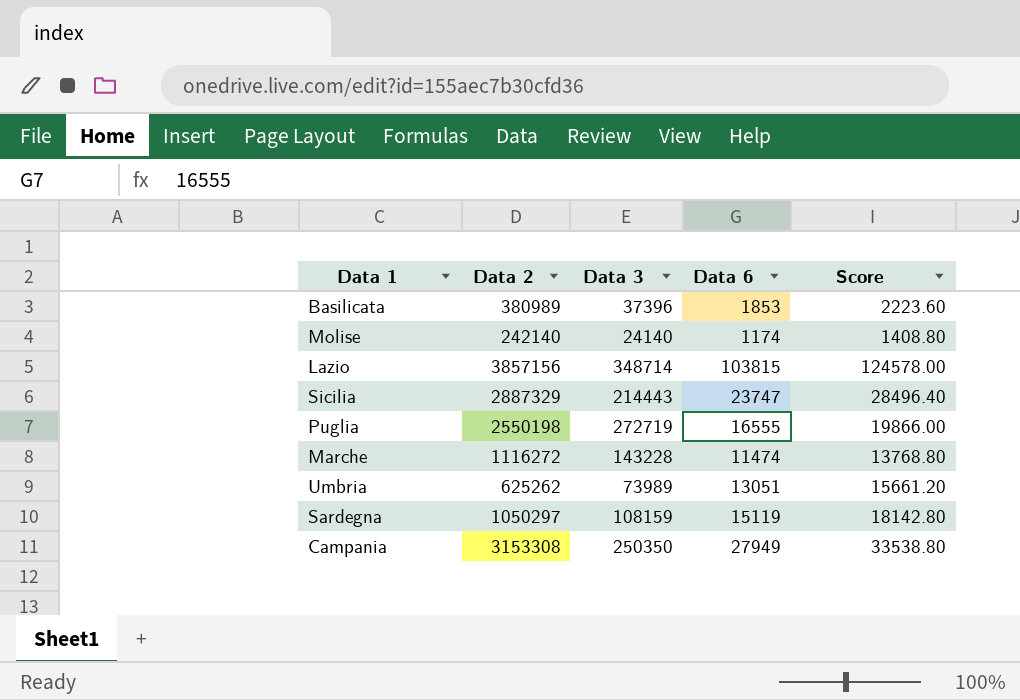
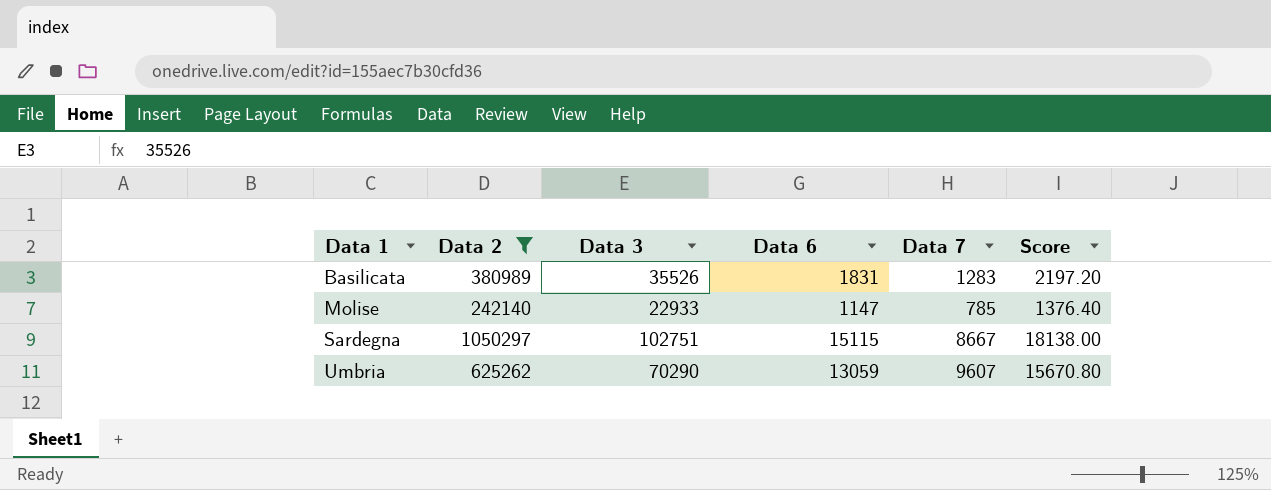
filter: none -> Data 2 <= 1050297
row order: none -> Data 1 ascending
column Data 7 | position: none -> 5
Basilicata | Data 3: 37396 -> 35526
Basilicata | Data 6: 1853 -> 1831
Basilicata | Score: 2223.60 -> 2197.20
Molise | Data 3: 24140 -> 22933
Molise | Data 6: 1174 -> 1147
Molise | Score: 1408.80 -> 1376.40
Sardegna | Data 3: 108159 -> 102751
Sardegna | Data 6: 15119 -> 15115
Sardegna | Score: 18142.80 -> 18138.00
Umbria | Data 3: 73989 -> 70290
Umbria | Data 6: 13051 -> 13059
Umbria | Score: 15661.20 -> 15670.80

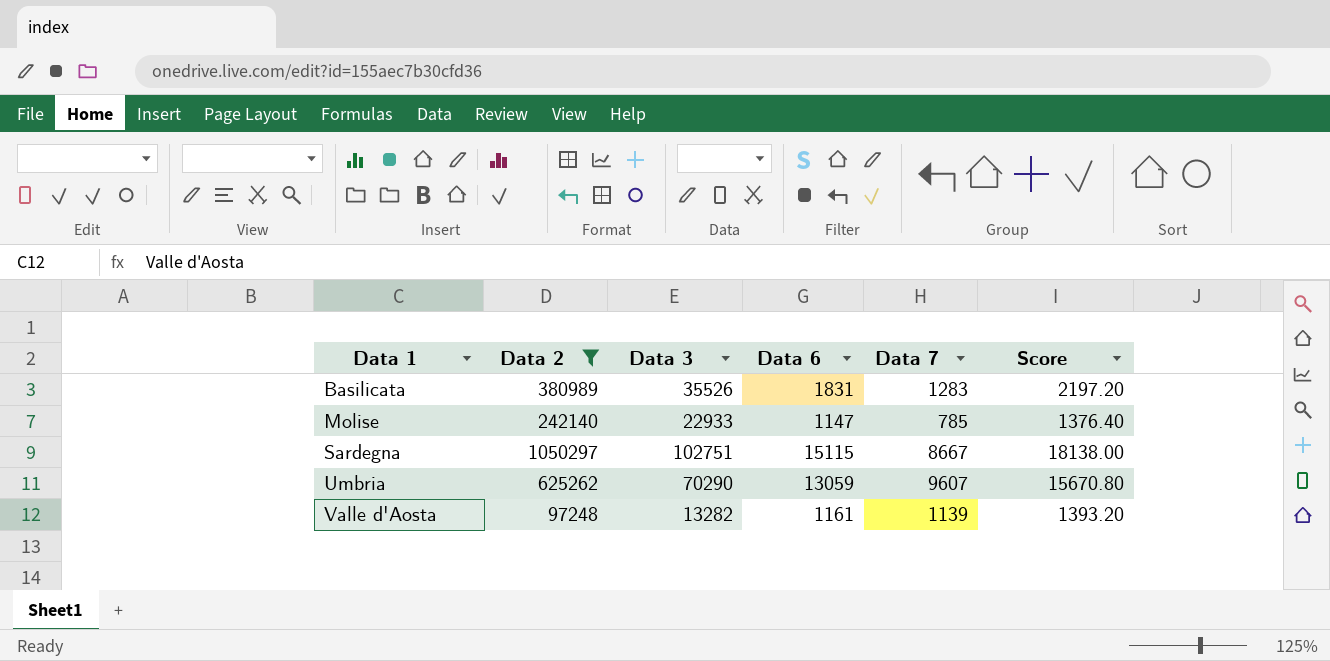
row Valle d'Aosta: none -> 97248 | 13282 | 1161 | 1139 | 1393.20

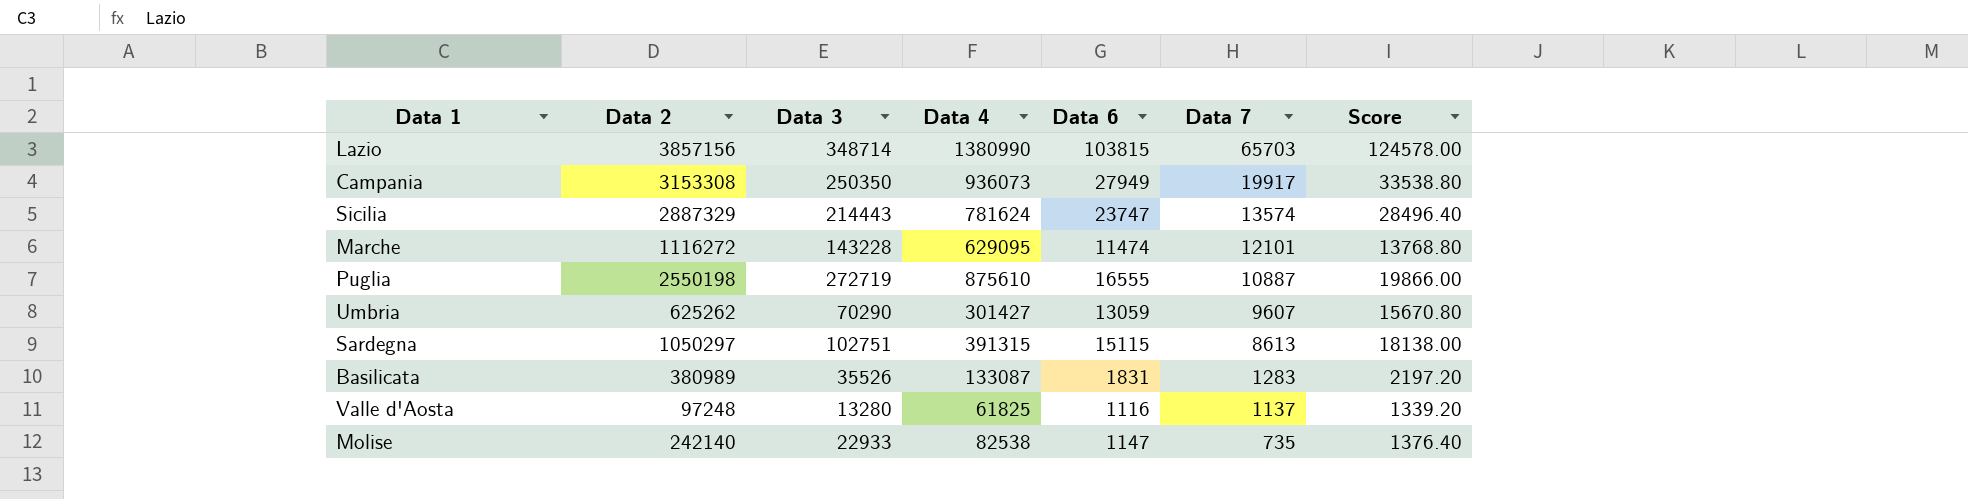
filter: Data 2 <= 1050297 -> none
row order: Data 1 ascending -> Data 7 descending
column Data 4 | position: none -> 4
Sardegna | Data 7: 8667 -> 8613
Valle d'Aosta | Data 3: 13282 -> 13280
Valle d'Aosta | Data 6: 1161 -> 1116
Valle d'Aosta | Data 7: 1139 -> 1137
Valle d'Aosta | Score: 1393.20 -> 1339.20
Molise | Data 7: 785 -> 735

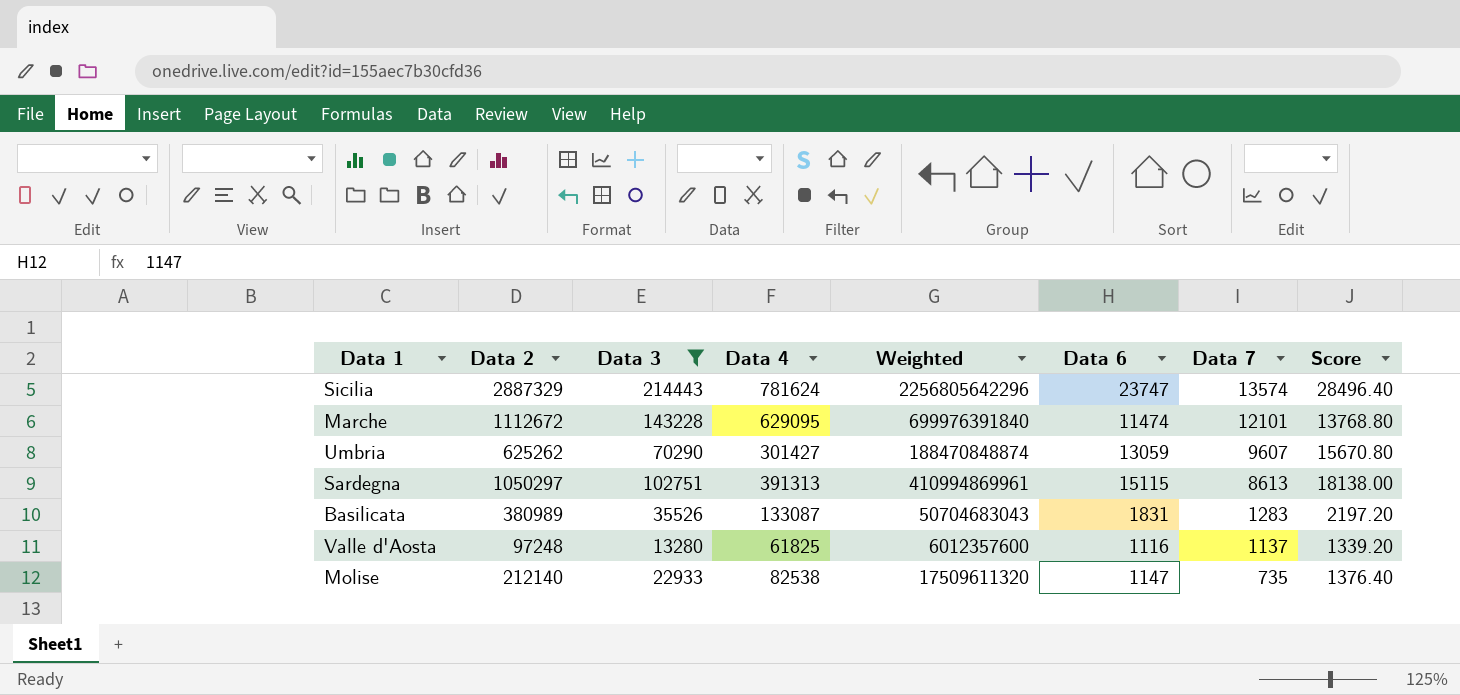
filter: none -> Data 3 <= 214443
column Weighted | formula: none -> [Data 2] * [Data 4]
Marche | Data 2: 1116272 -> 1112672
Sardegna | Data 4: 391315 -> 391313
Molise | Data 2: 242140 -> 212140

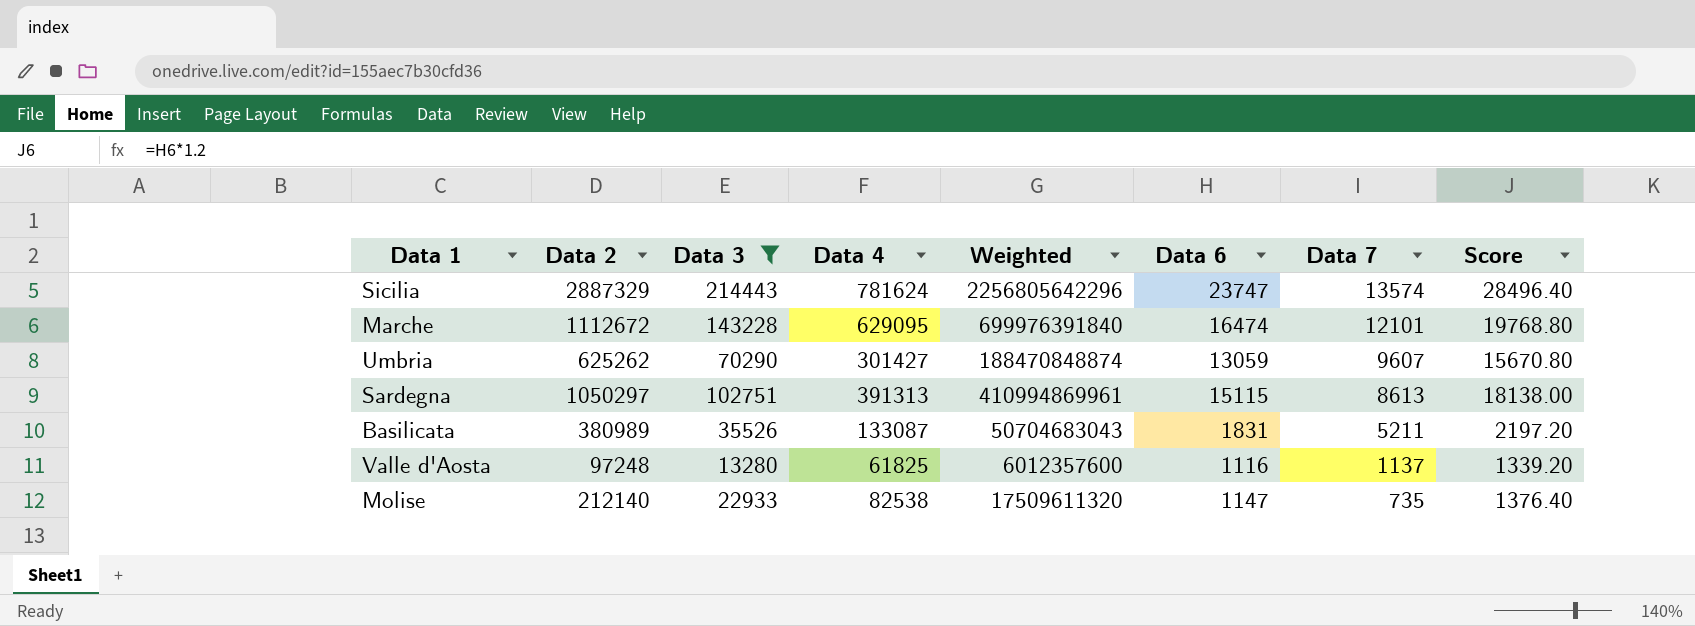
Marche | Data 6: 11474 -> 16474
Marche | Score: 13768.80 -> 19768.80
Basilicata | Data 7: 1283 -> 5211

